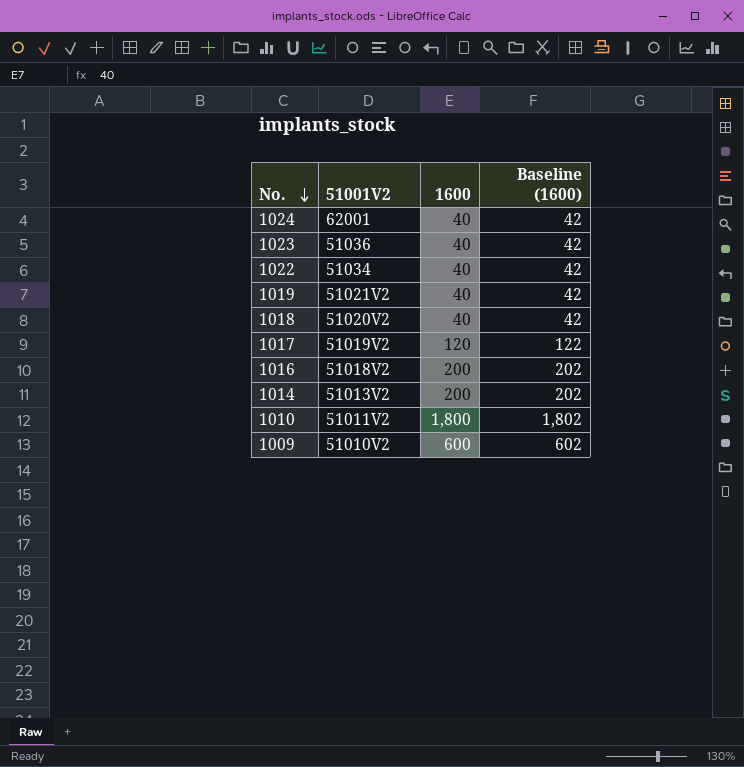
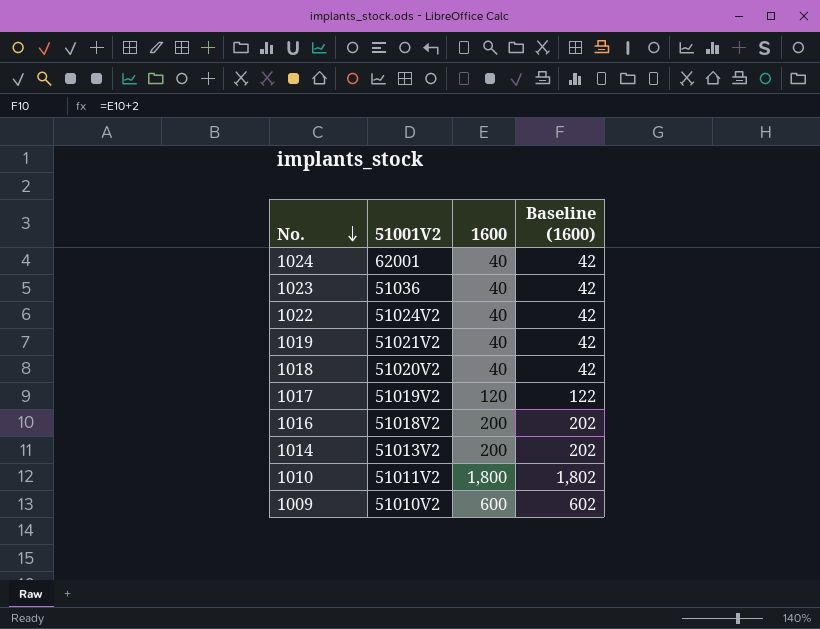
1022 | 51001V2: 51034 -> 51024V2

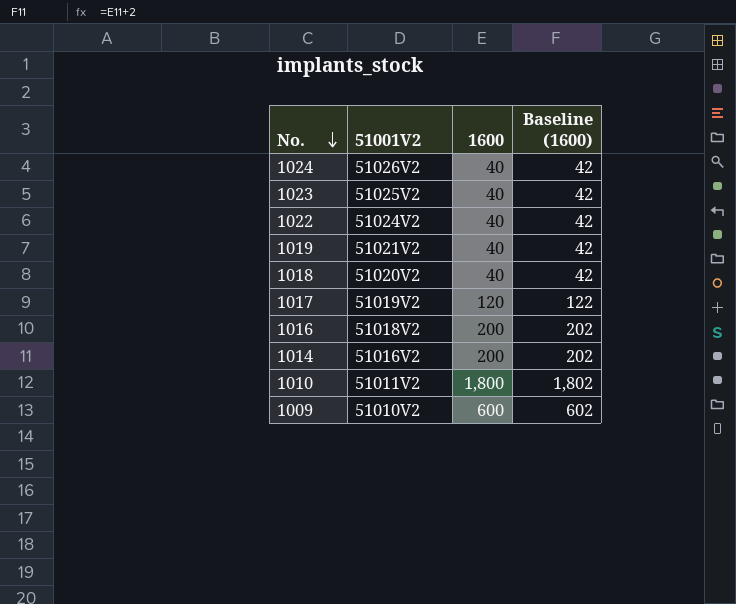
1024 | 51001V2: 62001 -> 51026V2
1023 | 51001V2: 51036 -> 51025V2
1014 | 51001V2: 51013V2 -> 51016V2

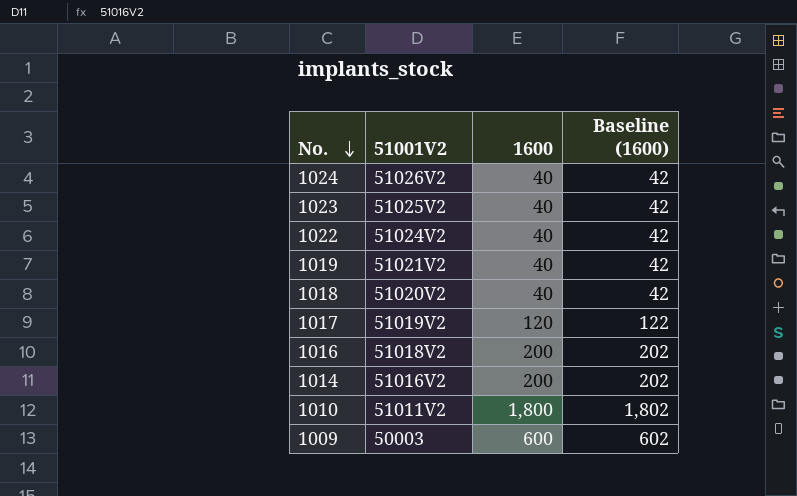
1009 | 51001V2: 51010V2 -> 50003

